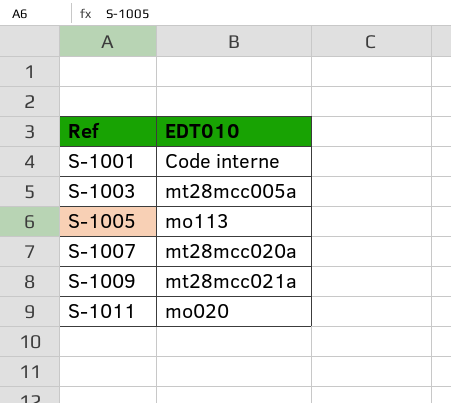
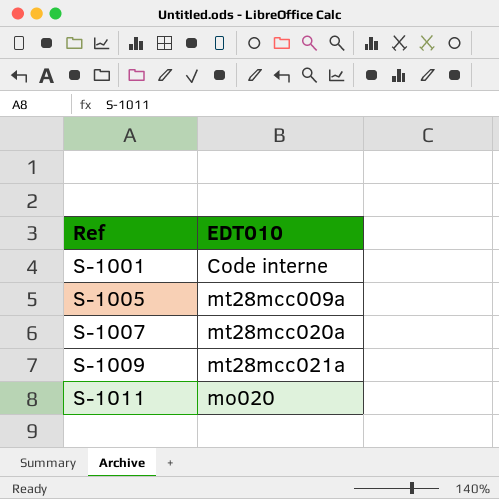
row S-1003: mt28mcc005a -> none
S-1005 | EDT010: mo113 -> mt28mcc009a

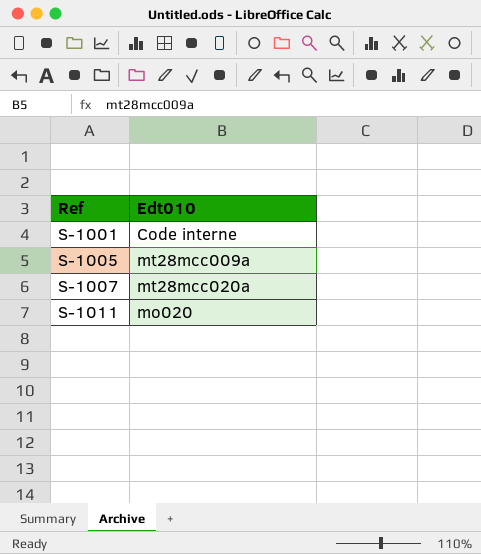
column name: EDT010 -> Edt010
row S-1009: mt28mcc021a -> none

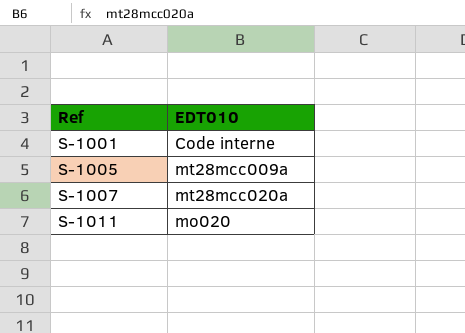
column name: Edt010 -> EDT010

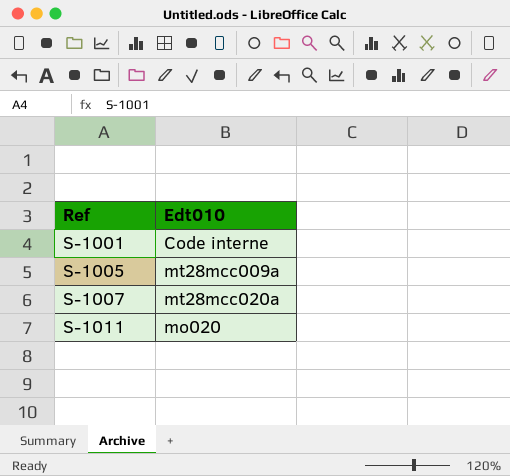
column name: EDT010 -> Edt010

